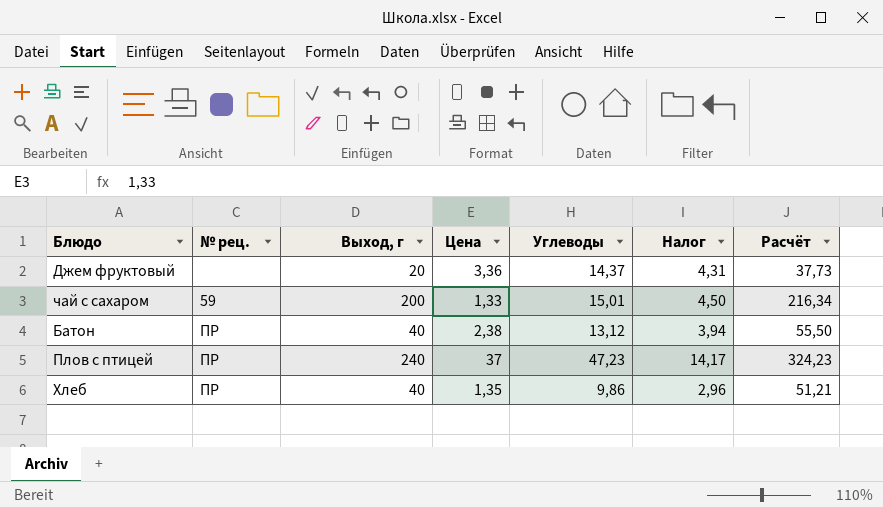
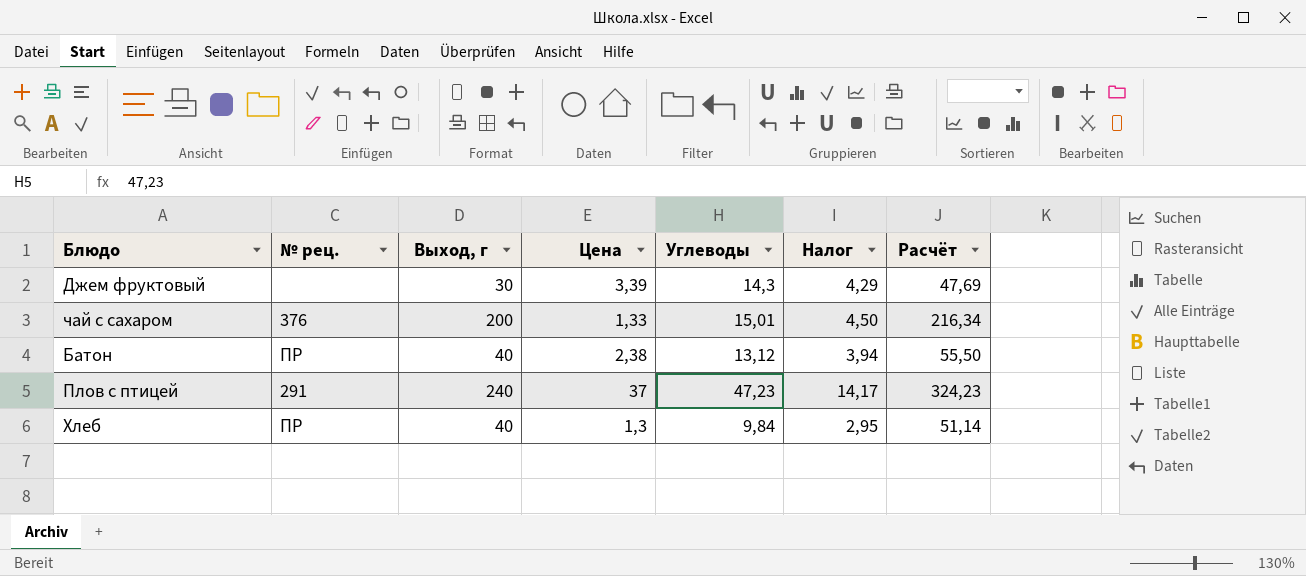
Джем фруктовый | Выход, г: 20 -> 30
Джем фруктовый | Цена: 3,36 -> 3,39
Джем фруктовый | Углеводы: 14,37 -> 14,3
Джем фруктовый | Налог: 4,31 -> 4,29
Джем фруктовый | Расчёт: 37,73 -> 47,69
чай с сахаром | № рец.: 59 -> 376
Плов с птицей | № рец.: ПР -> 291
Хлеб | Цена: 1,35 -> 1,3
Хлеб | Углеводы: 9,86 -> 9,84
Хлеб | Налог: 2,96 -> 2,95
Хлеб | Расчёт: 51,21 -> 51,14

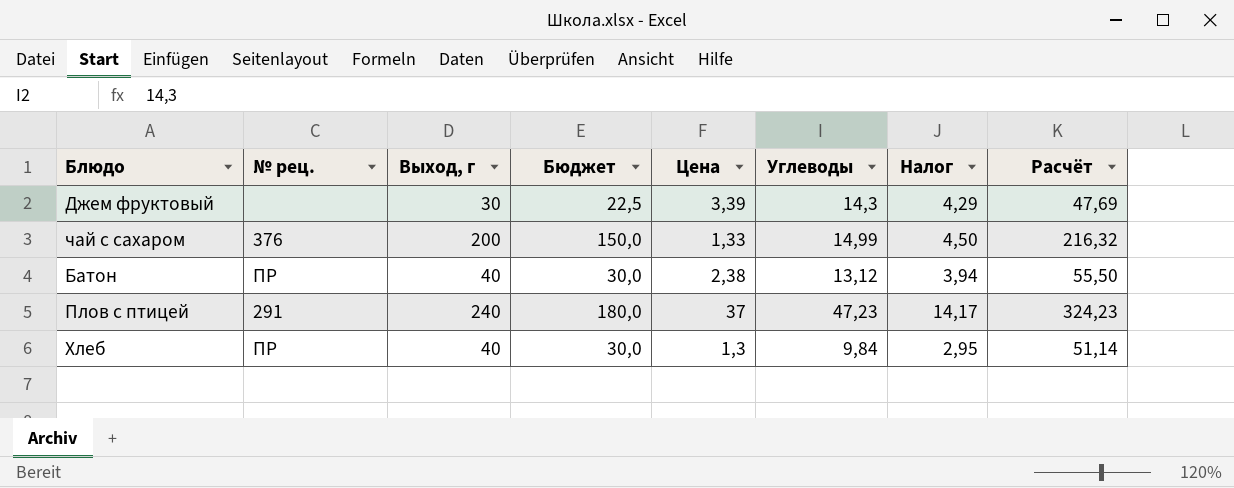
column Бюджет | formula: none -> [Выход, г] * 0,75
чай с сахаром | Углеводы: 15,01 -> 14,99
чай с сахаром | Расчёт: 216,34 -> 216,32

